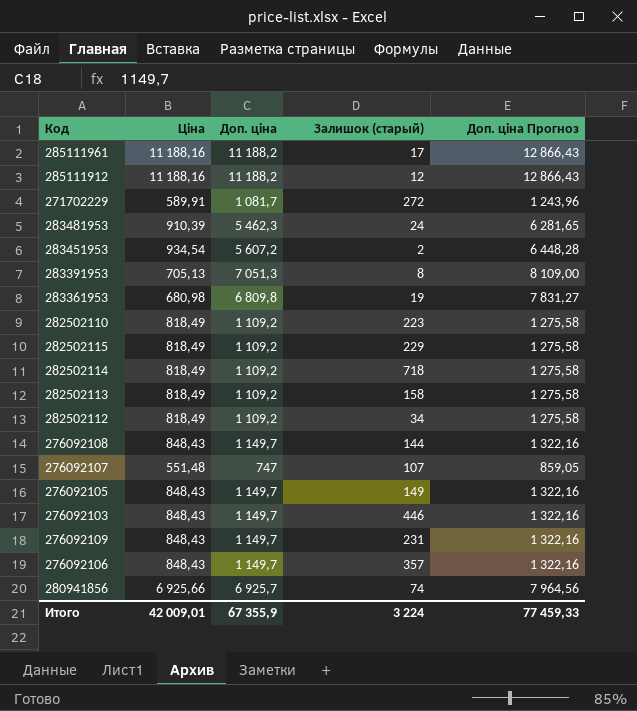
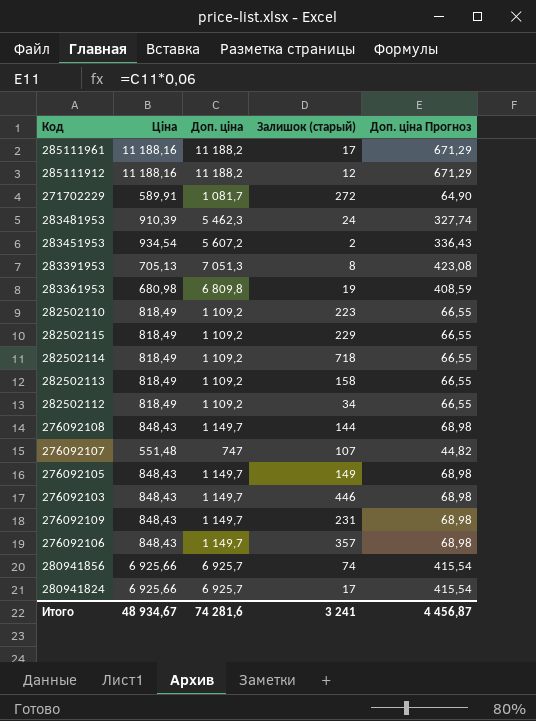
column Доп. ціна Прогноз | formula: [Доп. ціна] * 1,15 -> [Доп. ціна] * 0,06
row 280941824: none -> 6 925,66 | 6 925,7 | 17 | 415,54
Итого | Ціна: 42 009,01 -> 48 934,67
Итого | Доп. ціна: 67 355,9 -> 74 281,6
Итого | Залишок (старый): 3 224 -> 3 241
Итого | Доп. ціна Прогноз: 77 459,33 -> 4 456,87

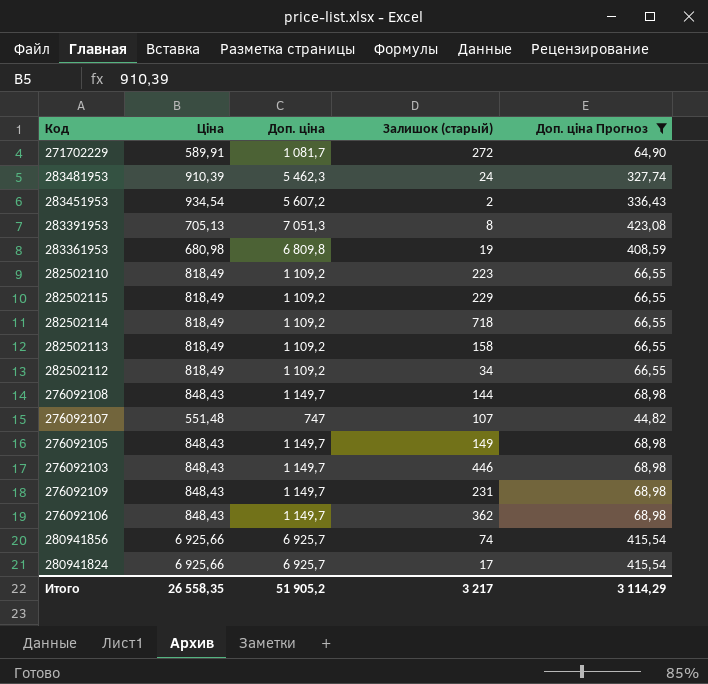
filter: none -> Доп. ціна Прогноз != 671,29
276092106 | Залишок (старый): 357 -> 362
Итого | Ціна: 48 934,67 -> 26 558,35
Итого | Доп. ціна: 74 281,6 -> 51 905,2
Итого | Залишок (старый): 3 241 -> 3 217
Итого | Доп. ціна Прогноз: 4 456,87 -> 3 114,29

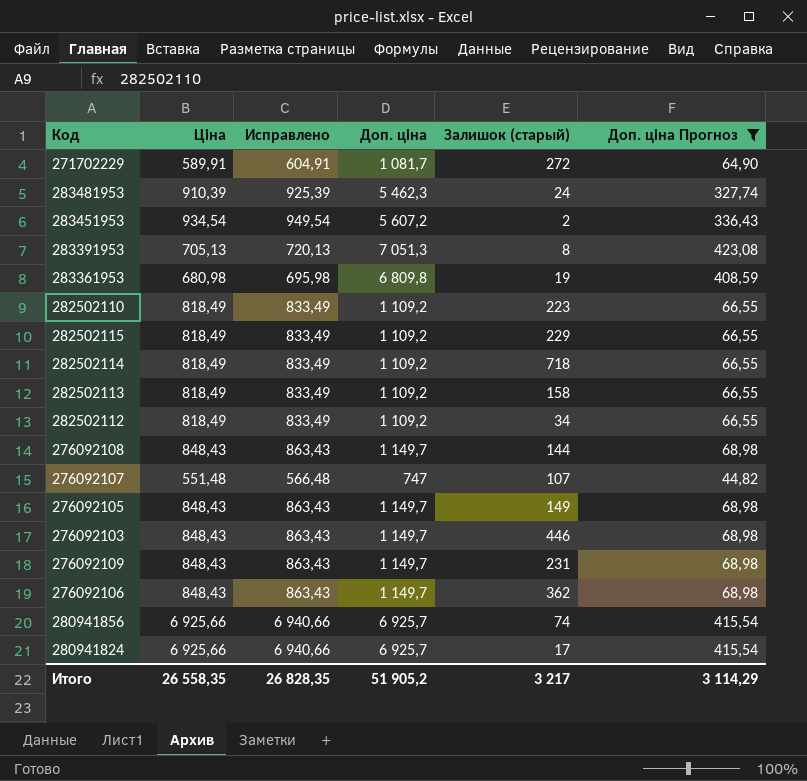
column Исправлено | formula: none -> [Ціна] + 15

